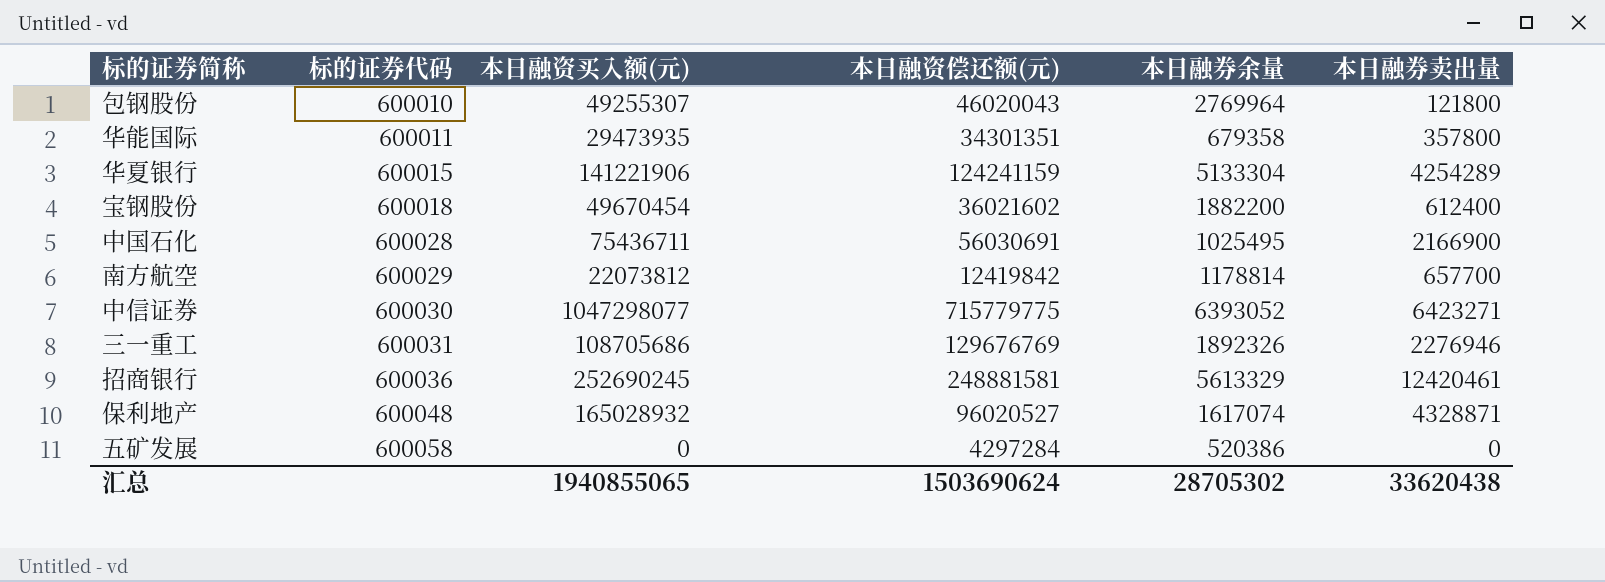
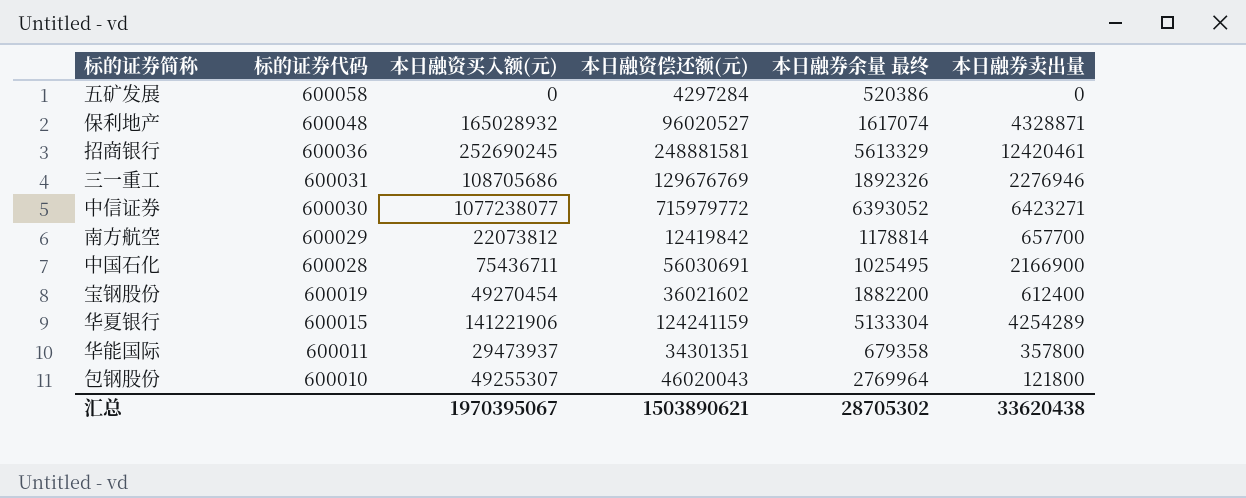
row order: 标的证券代码 ascending -> 标的证券代码 descending
column name: 本日融券余量 -> 本日融券余量 最终
中信证券 | 本日融资买入额(元): 1047298077 -> 1077238077
中信证券 | 本日融资偿还额(元): 715779775 -> 715979772
宝钢股份 | 标的证券代码: 600018 -> 600019
宝钢股份 | 本日融资买入额(元): 49670454 -> 49270454
华能国际 | 本日融资买入额(元): 29473935 -> 29473937
汇总 | 本日融资买入额(元): 1940855065 -> 1970395067
汇总 | 本日融资偿还额(元): 1503690624 -> 1503890621

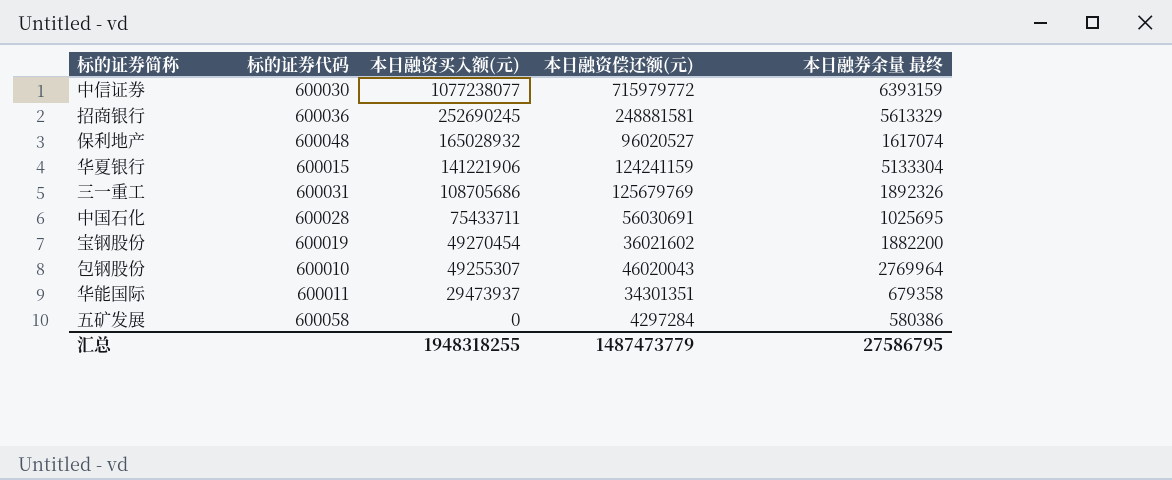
row order: 标的证券代码 descending -> 本日融资买入额(元) descending
column 本日融券卖出量 | position: 6 -> none
row 南方航空: 600029 | 22073812 | 12419842 | 1178814 | 657700 -> none
中信证券 | 本日融券余量 最终: 6393052 -> 6393159
三一重工 | 本日融资偿还额(元): 129676769 -> 125679769
中国石化 | 本日融资买入额(元): 75436711 -> 75433711
中国石化 | 本日融券余量 最终: 1025495 -> 1025695
五矿发展 | 本日融券余量 最终: 520386 -> 580386
汇总 | 本日融资买入额(元): 1970395067 -> 1948318255
汇总 | 本日融资偿还额(元): 1503890621 -> 1487473779
汇总 | 本日融券余量 最终: 28705302 -> 27586795

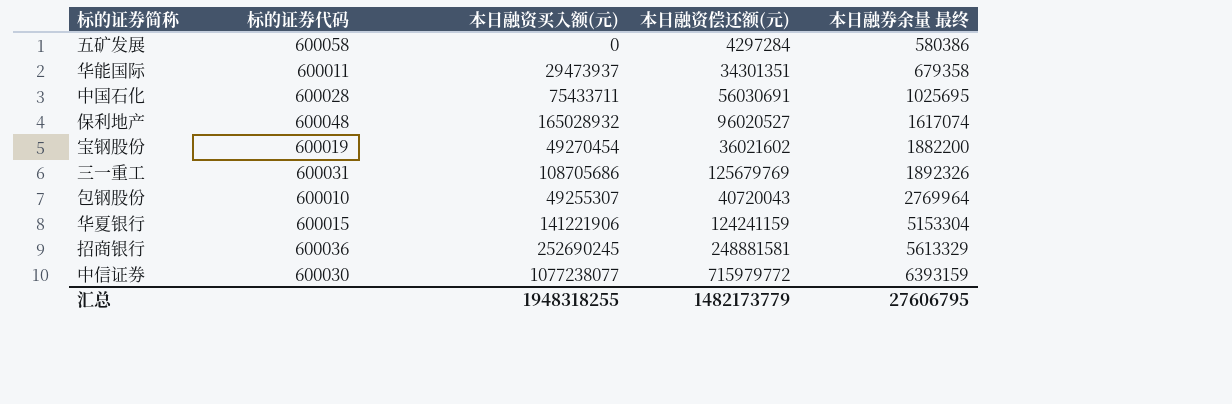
row order: 本日融资买入额(元) descending -> 本日融券余量 最终 ascending
包钢股份 | 本日融资偿还额(元): 46020043 -> 40720043
华夏银行 | 本日融券余量 最终: 5133304 -> 5153304
汇总 | 本日融资偿还额(元): 1487473779 -> 1482173779
汇总 | 本日融券余量 最终: 27586795 -> 27606795

